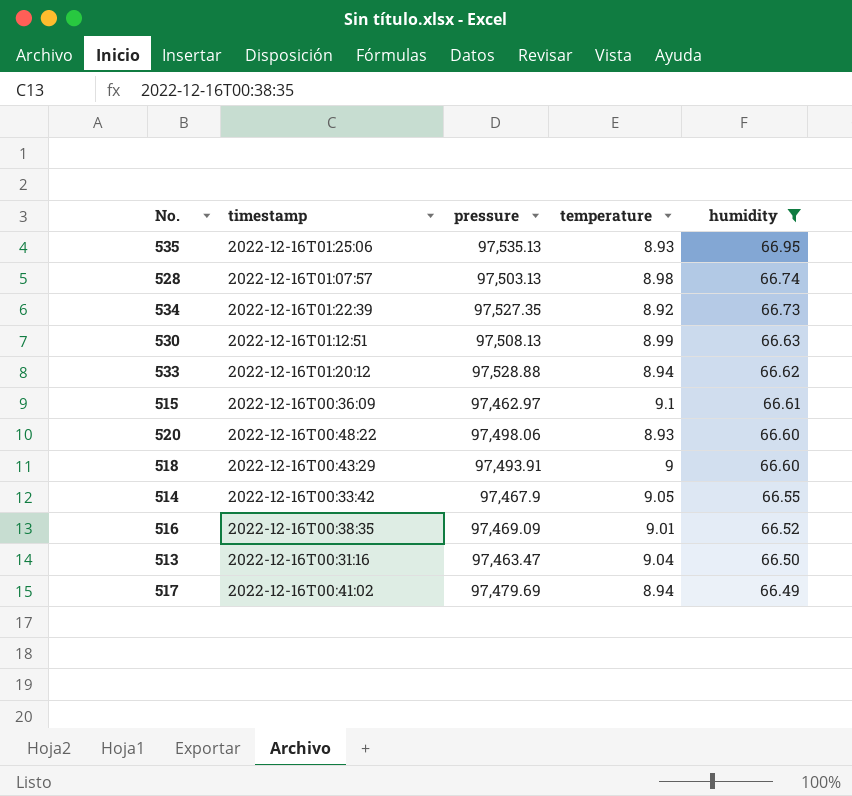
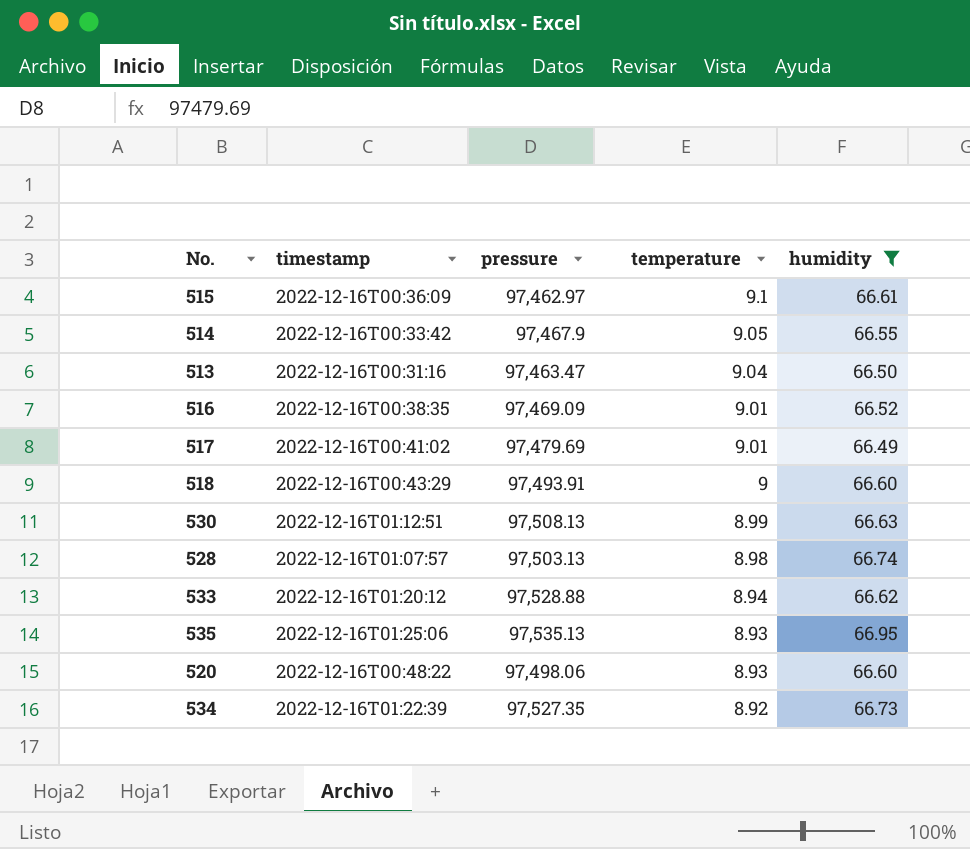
row order: humidity descending -> temperature descending
517 | temperature: 8.94 -> 9.01

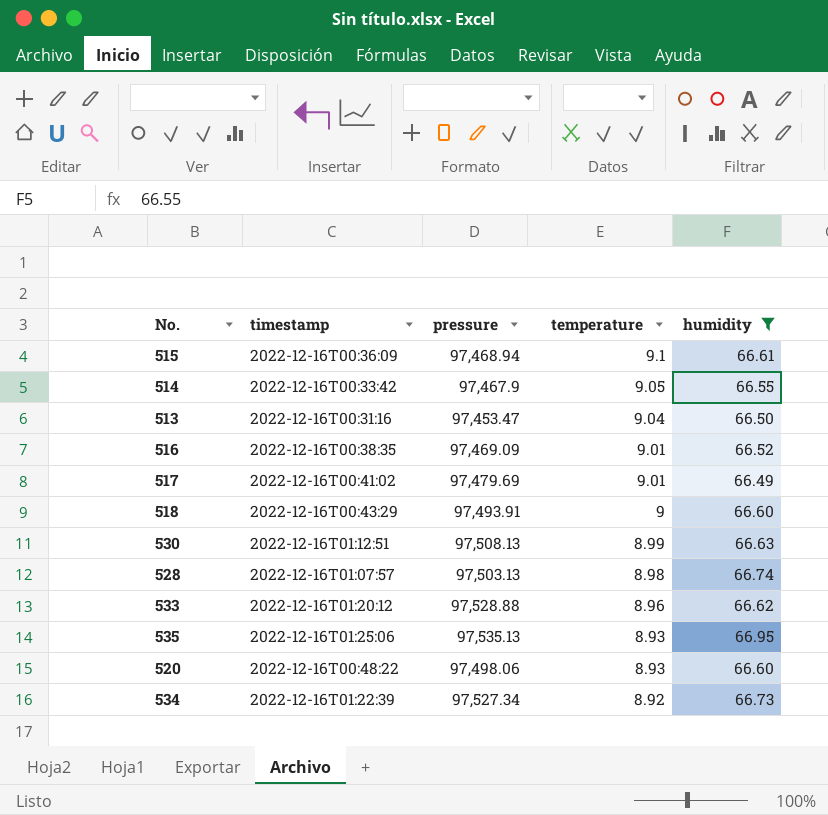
515 | pressure: 97,462.97 -> 97,468.94
513 | pressure: 97,463.47 -> 97,453.47
533 | temperature: 8.94 -> 8.96
534 | pressure: 97,527.35 -> 97,527.34

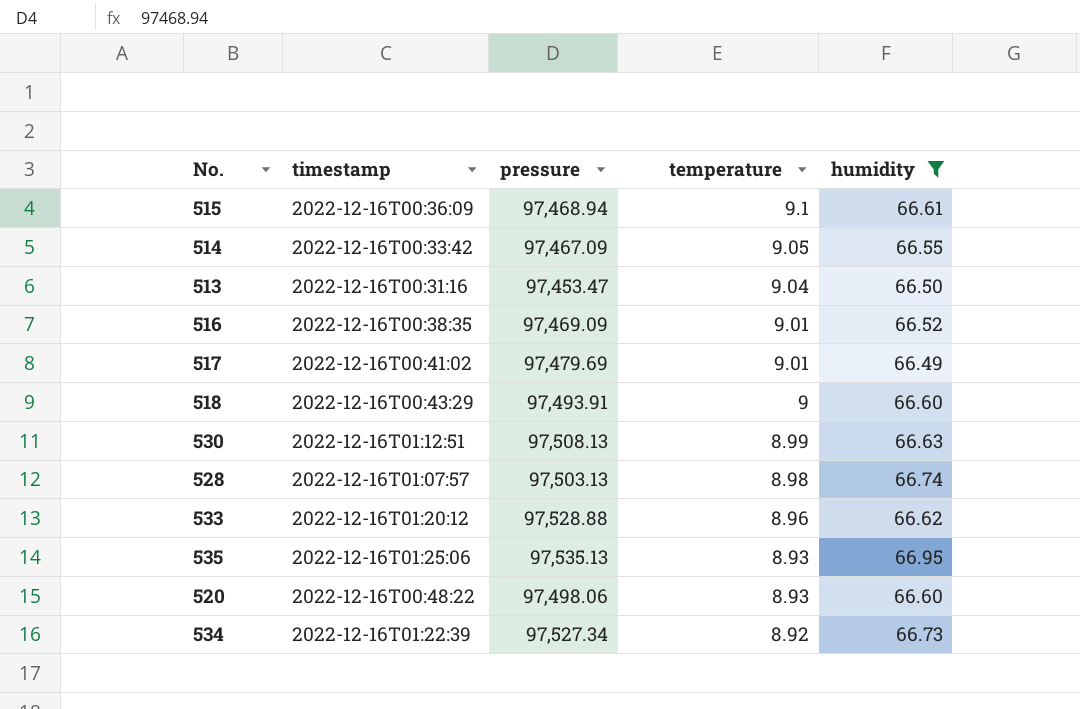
514 | pressure: 97,467.9 -> 97,467.09

